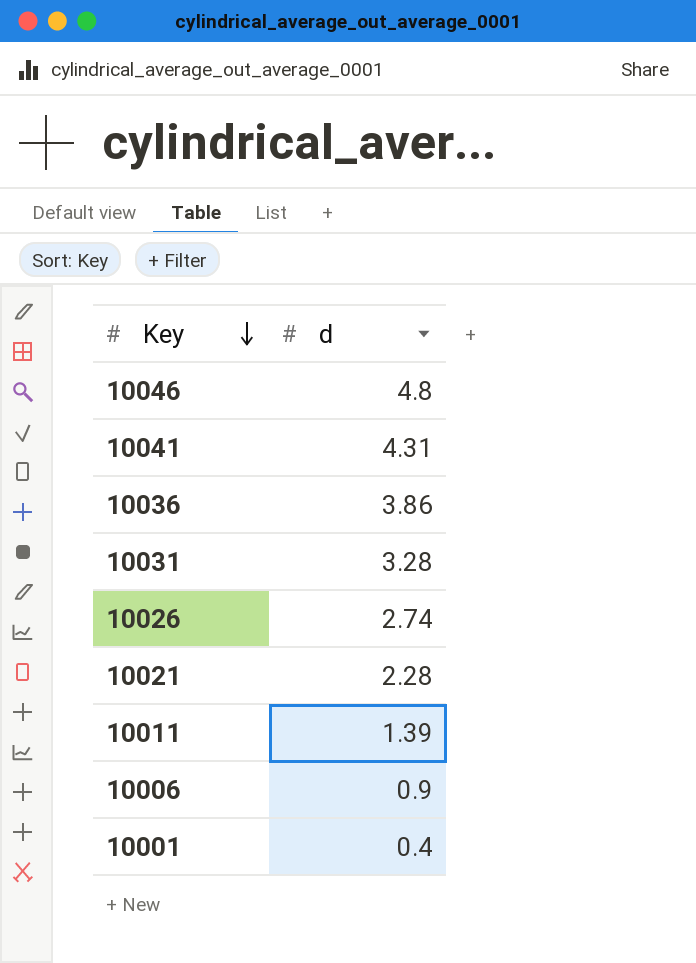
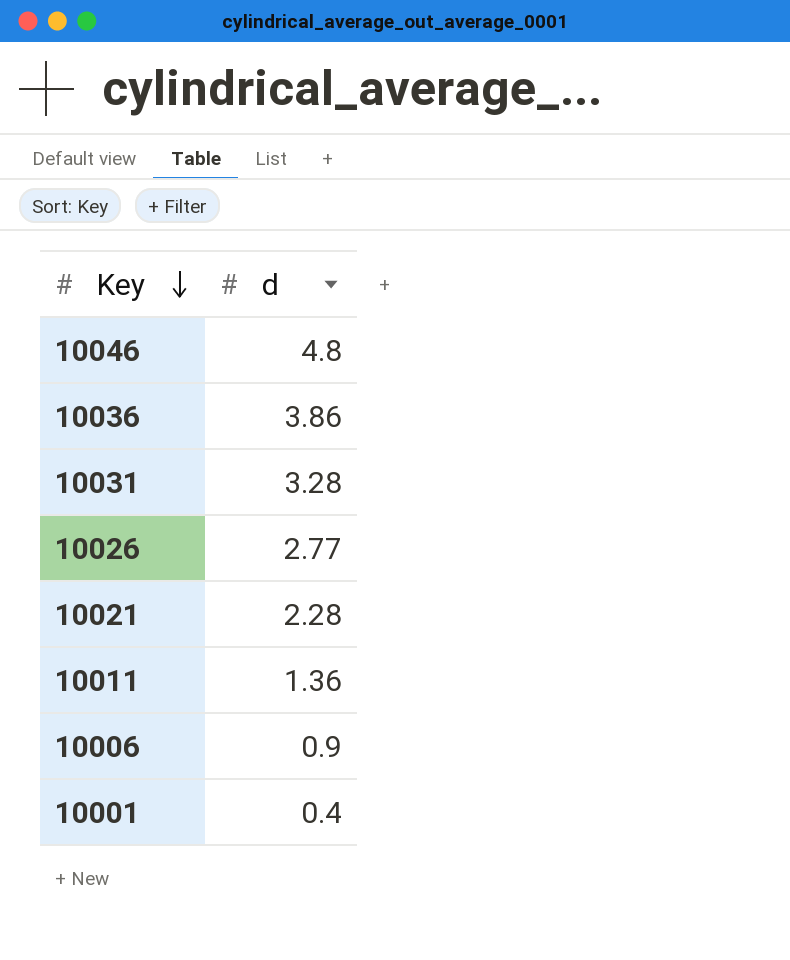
row 10041: 4.31 -> none
10026 | d: 2.74 -> 2.77
10011 | d: 1.39 -> 1.36

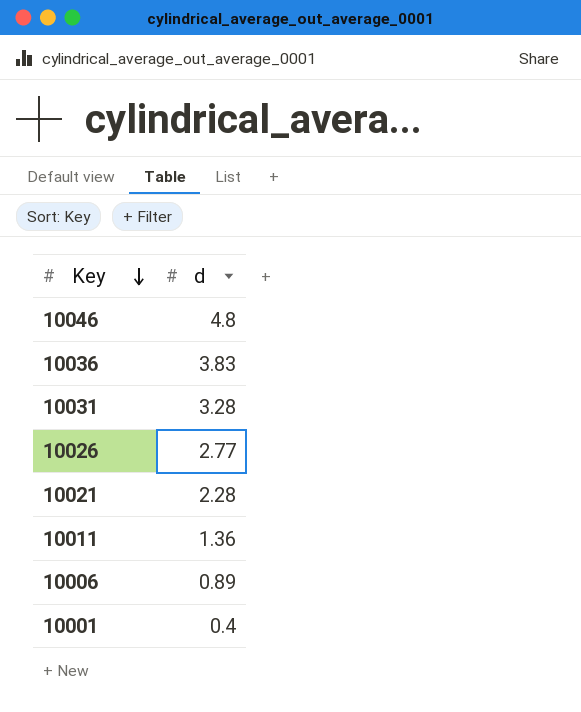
10036 | d: 3.86 -> 3.83
10006 | d: 0.9 -> 0.89

